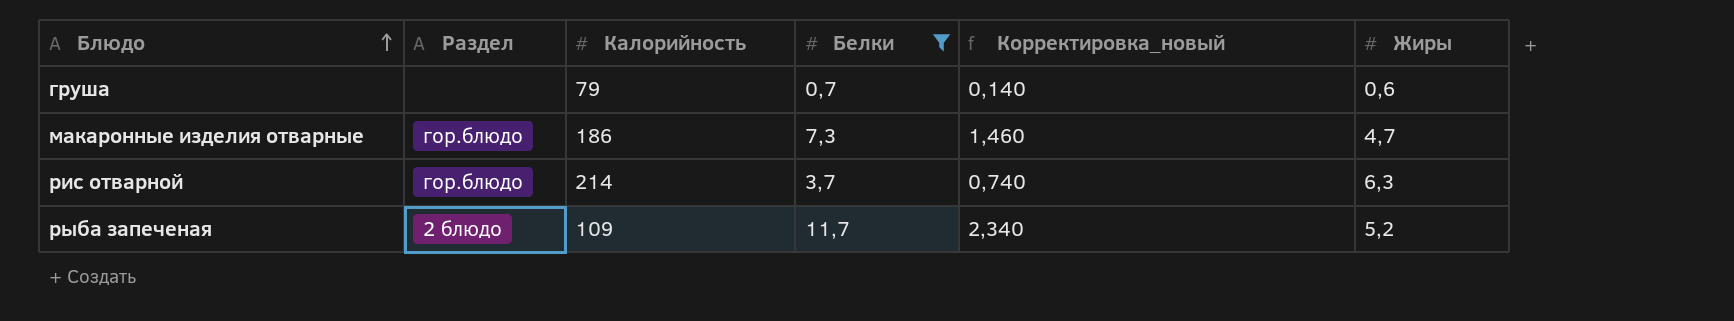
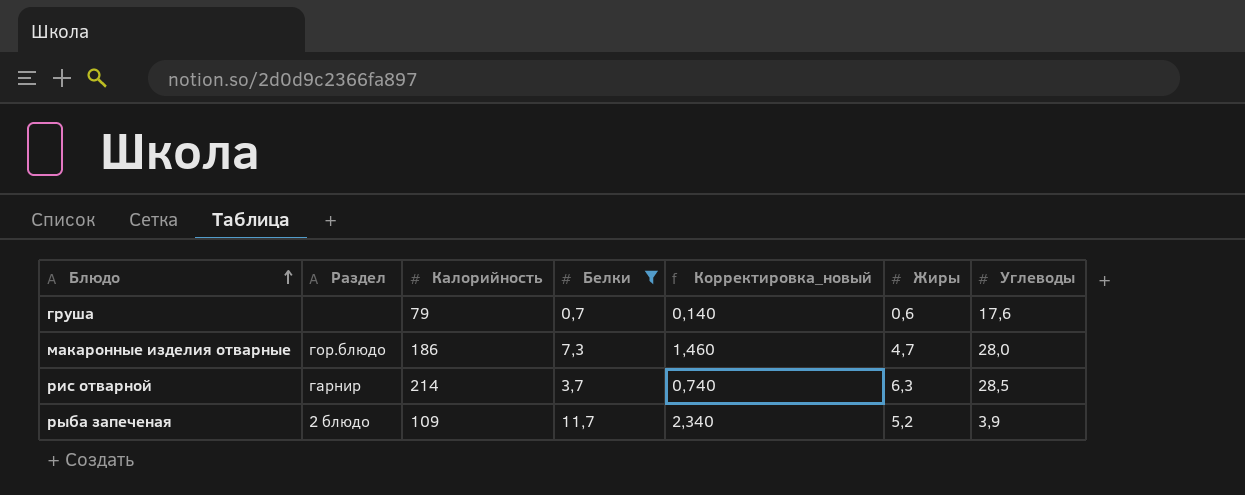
column Углеводы | position: none -> 7
рис отварной | Раздел: гор.блюдо -> гарнир

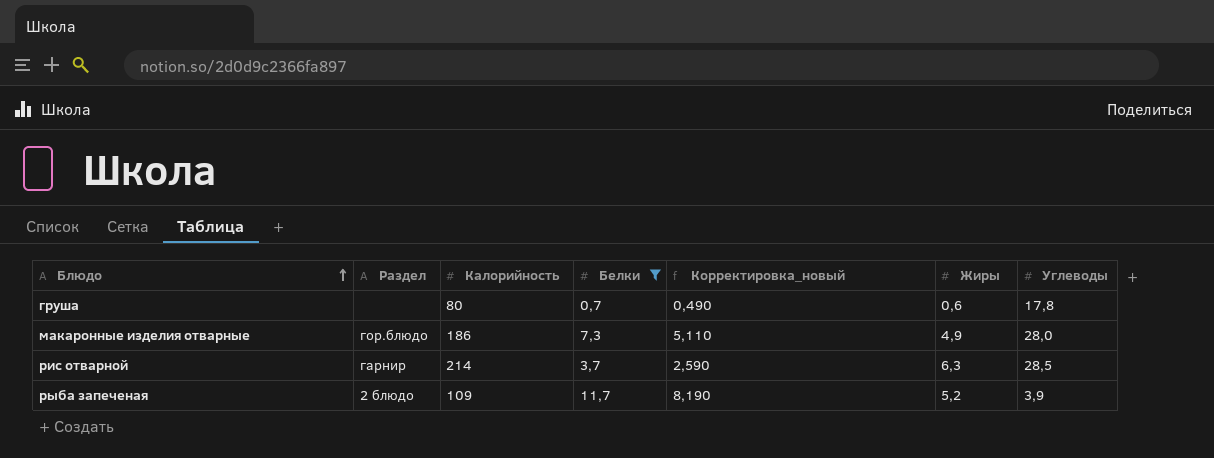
column Корректировка_новый | formula: [Белки] * 0,2 -> [Белки] * 0,7
груша | Калорийность: 79 -> 80
груша | Углеводы: 17,6 -> 17,8
макаронные изделия отварные | Жиры: 4,7 -> 4,9

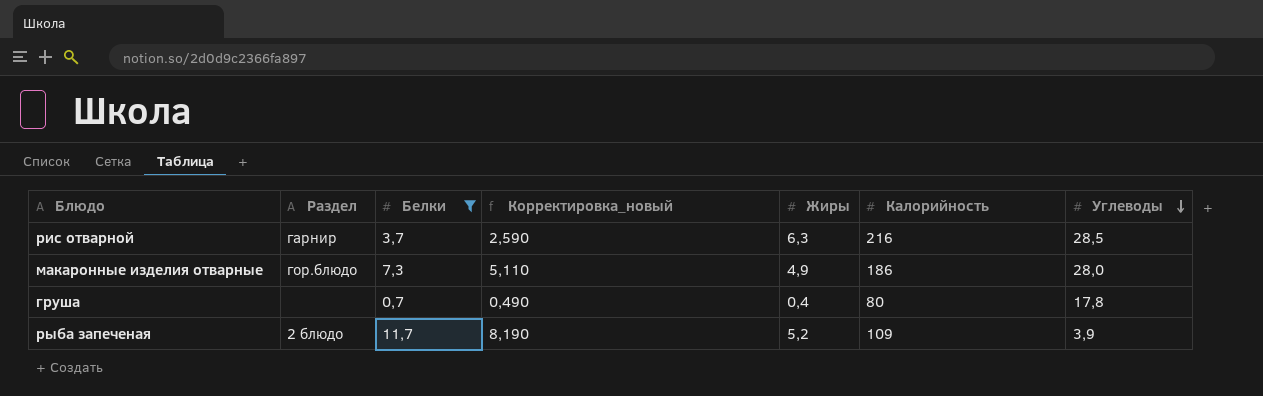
row order: Блюдо ascending -> Углеводы descending
column Калорийность | position: 3 -> 6
рис отварной | Калорийность: 214 -> 216
груша | Жиры: 0,6 -> 0,4

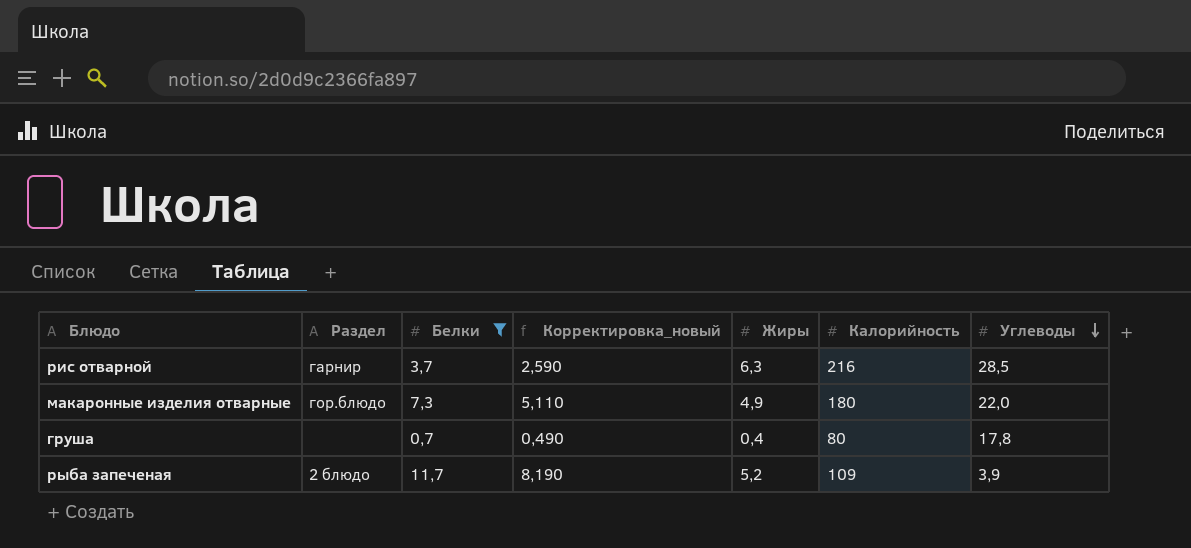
макаронные изделия отварные | Калорийность: 186 -> 180
макаронные изделия отварные | Углеводы: 28,0 -> 22,0

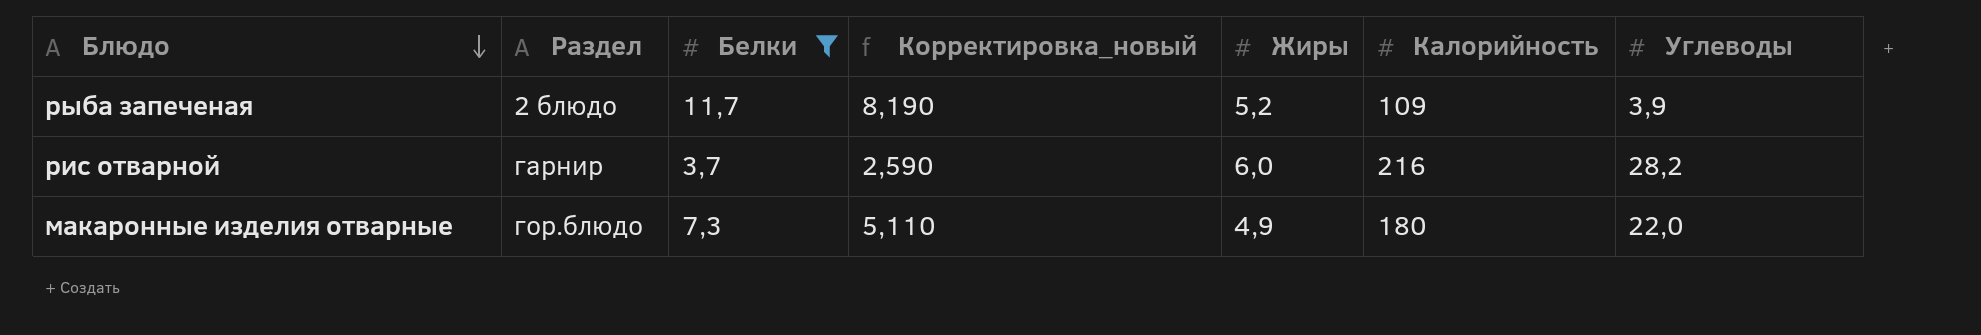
row order: Углеводы descending -> Блюдо descending
row груша: none | 0,7 | 0,490 | 0,4 | 80 | 17,8 -> none
рис отварной | Жиры: 6,3 -> 6,0
рис отварной | Углеводы: 28,5 -> 28,2

